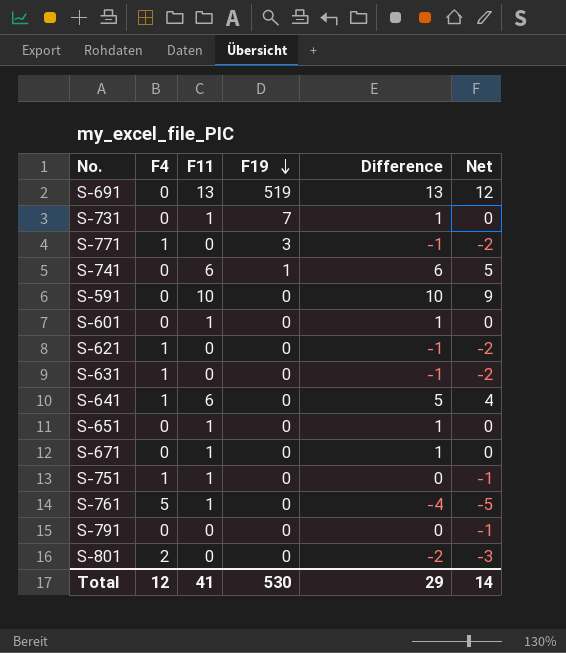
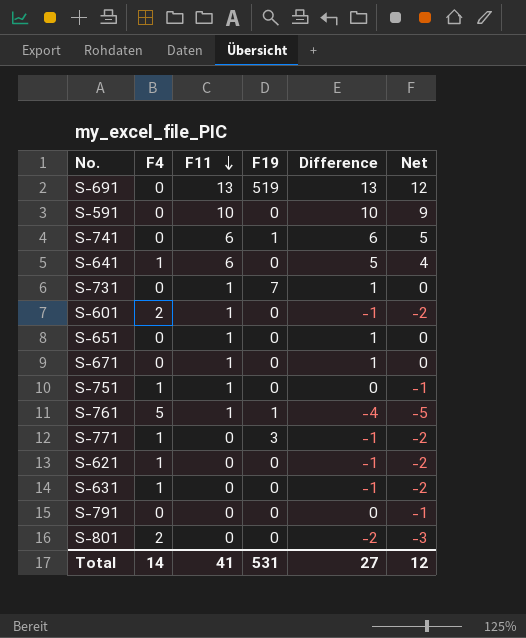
row order: F19 descending -> F11 descending
S-601 | F4: 0 -> 2
S-601 | Difference: 1 -> -1
S-601 | Net: 0 -> -2
S-761 | F19: 0 -> 1
Total | F4: 12 -> 14
Total | F19: 530 -> 531
Total | Difference: 29 -> 27
Total | Net: 14 -> 12

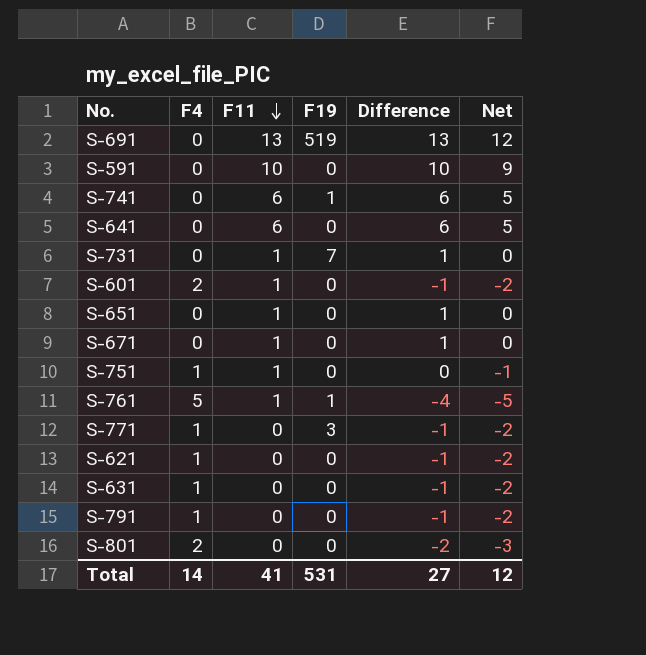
S-641 | F4: 1 -> 0
S-641 | Difference: 5 -> 6
S-641 | Net: 4 -> 5
S-791 | F4: 0 -> 1
S-791 | Difference: 0 -> -1
S-791 | Net: -1 -> -2

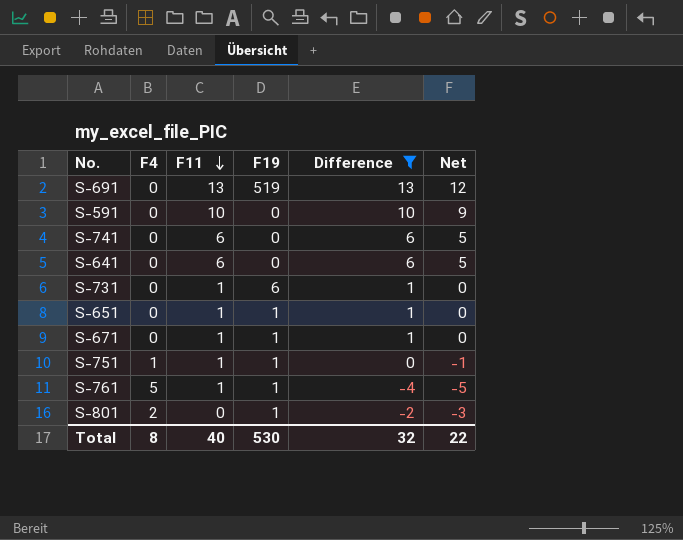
filter: none -> Difference != -1
S-741 | F19: 1 -> 0
S-731 | F19: 7 -> 6
S-651 | F19: 0 -> 1
S-671 | F19: 0 -> 1
S-751 | F19: 0 -> 1
S-801 | F19: 0 -> 1
Total | F4: 14 -> 8
Total | F11: 41 -> 40
Total | F19: 531 -> 530
Total | Difference: 27 -> 32
Total | Net: 12 -> 22

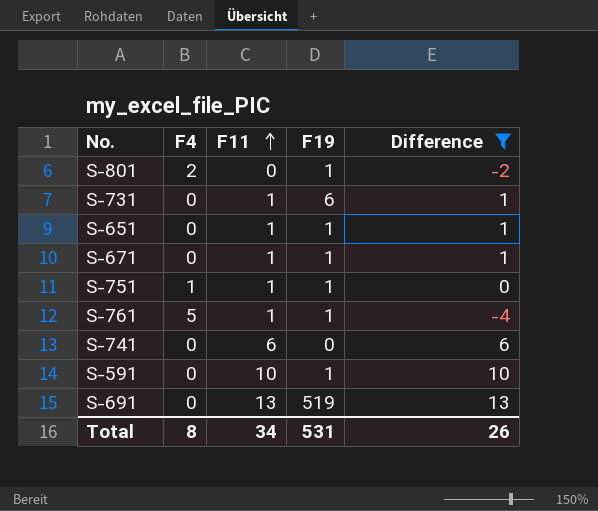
row order: F11 descending -> F11 ascending
column Net | formula: [Difference] - 1 -> none
row S-641: 0 | 6 | 0 | 6 | 5 -> none
S-591 | F19: 0 -> 1
Total | F11: 40 -> 34
Total | F19: 530 -> 531
Total | Difference: 32 -> 26

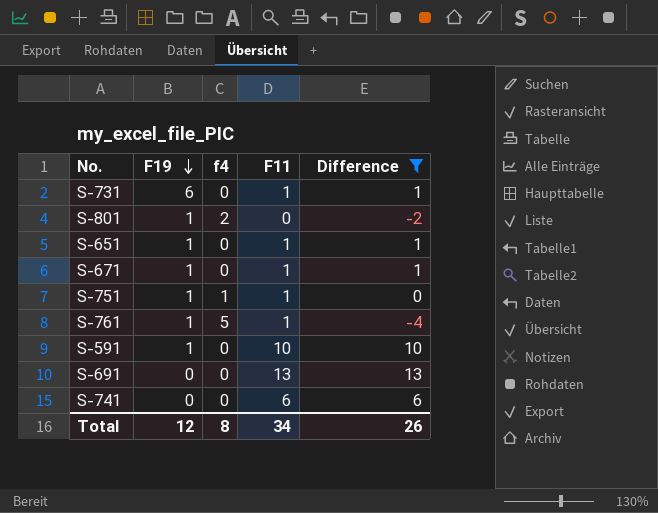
row order: F11 ascending -> F19 descending
column F19 | position: 4 -> 2
column name: F4 -> f4
S-691 | F19: 519 -> 0
Total | F19: 531 -> 12

